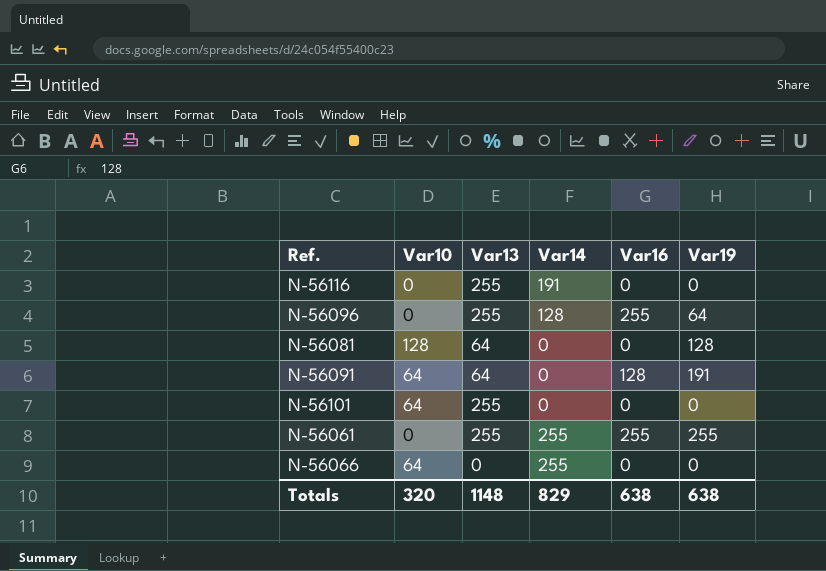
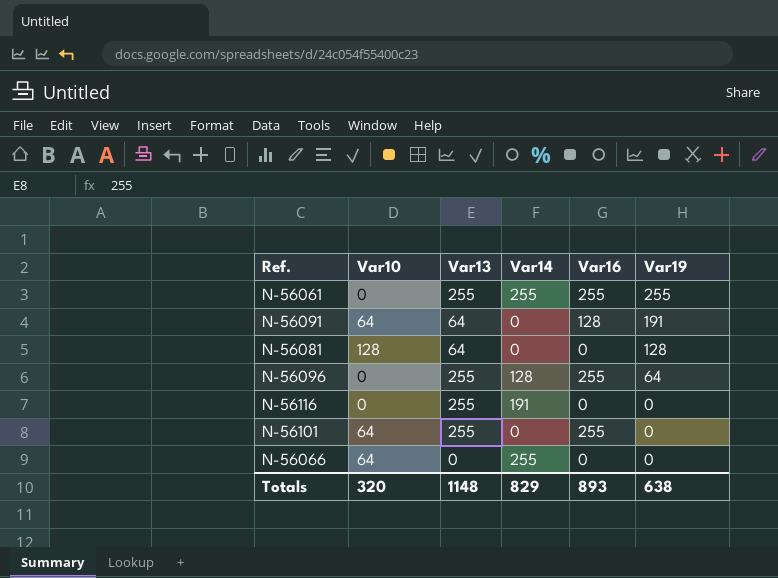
row order: none -> Var19 descending
N-56101 | Var16: 0 -> 255
Totals | Var16: 638 -> 893

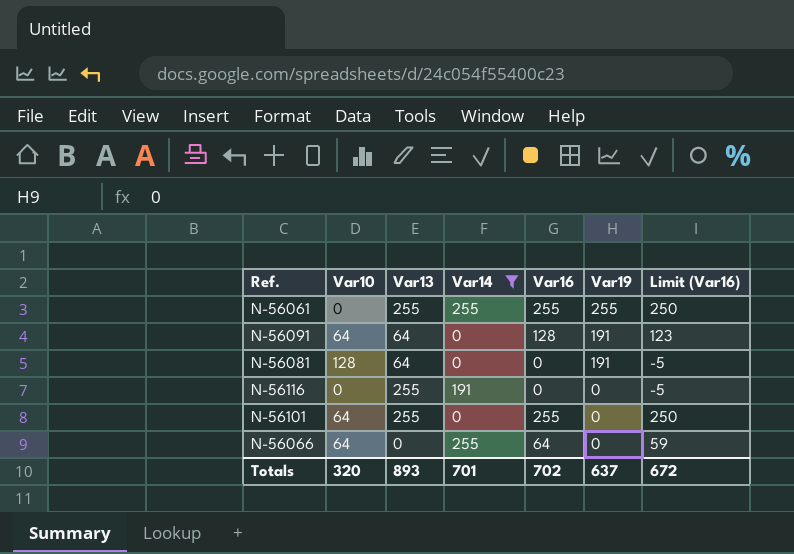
filter: none -> Var14 != 128
column Limit (Var16) | formula: none -> [Var16] - 5
N-56081 | Var19: 128 -> 191
N-56066 | Var16: 0 -> 64
Totals | Var13: 1148 -> 893
Totals | Var14: 829 -> 701
Totals | Var16: 893 -> 702
Totals | Var19: 638 -> 637

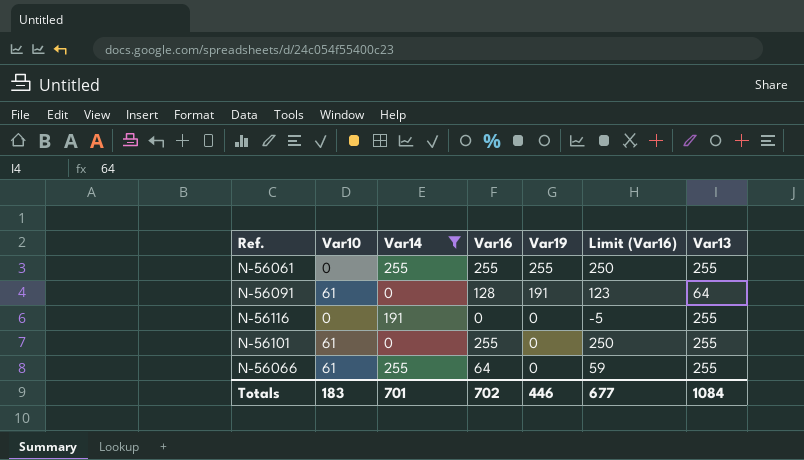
column Var13 | position: 3 -> 7
row N-56081: 128 | 64 | 0 | 0 | 191 | -5 -> none
N-56091 | Var10: 64 -> 61
N-56101 | Var10: 64 -> 61
N-56066 | Var10: 64 -> 61
N-56066 | Var13: 0 -> 255
Totals | Var10: 320 -> 183
Totals | Var19: 637 -> 446
Totals | Limit (Var16): 672 -> 677
Totals | Var13: 893 -> 1084

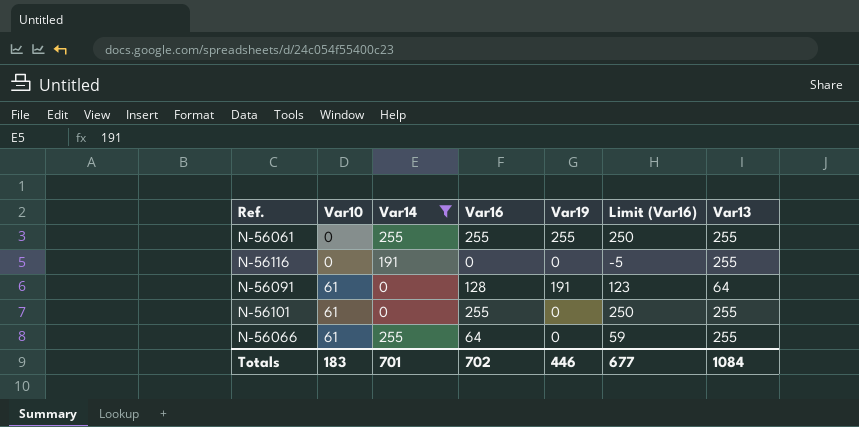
row order: Var19 descending -> Var10 ascending

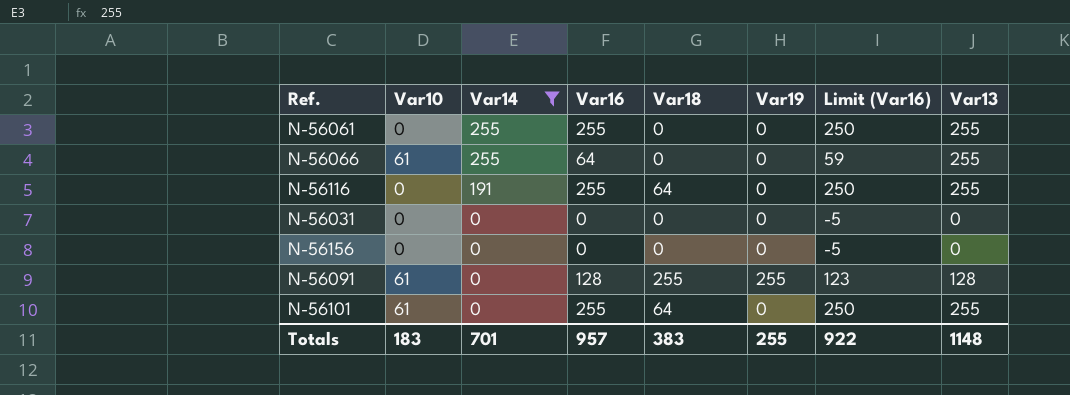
row order: Var10 ascending -> Var14 descending
column Var18 | position: none -> 5
N-56061 | Var19: 255 -> 0
N-56116 | Var16: 0 -> 255
N-56116 | Limit (Var16): -5 -> 250
row N-56031: none -> 0 | 0 | 0 | 0 | 0 | -5 | 0
row N-56156: none -> 0 | 0 | 0 | 0 | 0 | -5 | 0
N-56091 | Var19: 191 -> 255
N-56091 | Var13: 64 -> 128
Totals | Var16: 702 -> 957
Totals | Var19: 446 -> 255
Totals | Limit (Var16): 677 -> 922
Totals | Var13: 1084 -> 1148

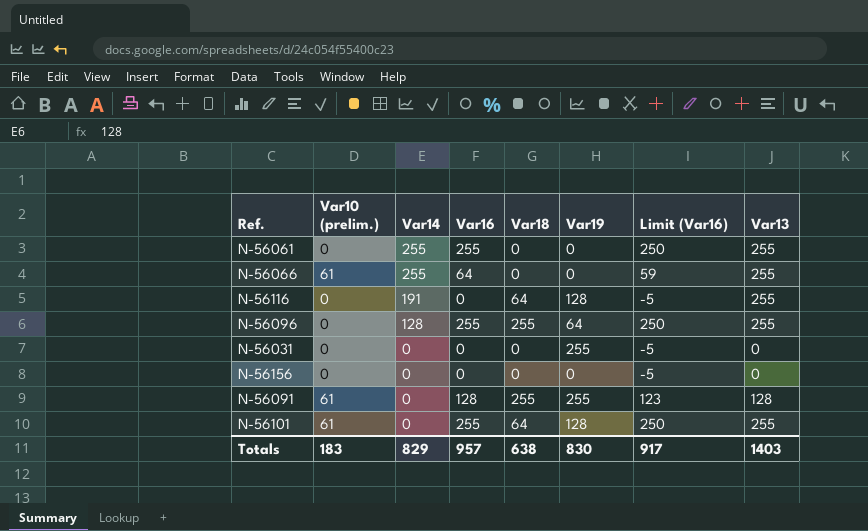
filter: Var14 != 128 -> none
column name: Var10 -> Var10 (prelim.)
N-56116 | Var16: 255 -> 0
N-56116 | Var19: 0 -> 128
N-56116 | Limit (Var16): 250 -> -5
N-56031 | Var19: 0 -> 255
N-56101 | Var19: 0 -> 128
Totals | Var14: 701 -> 829
Totals | Var18: 383 -> 638
Totals | Var19: 255 -> 830
Totals | Limit (Var16): 922 -> 917
Totals | Var13: 1148 -> 1403

